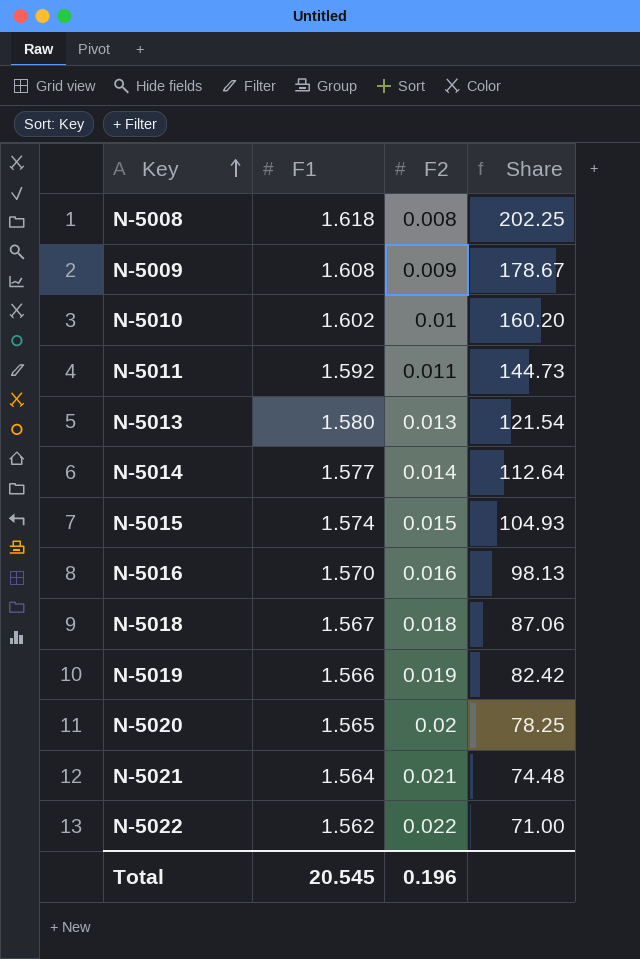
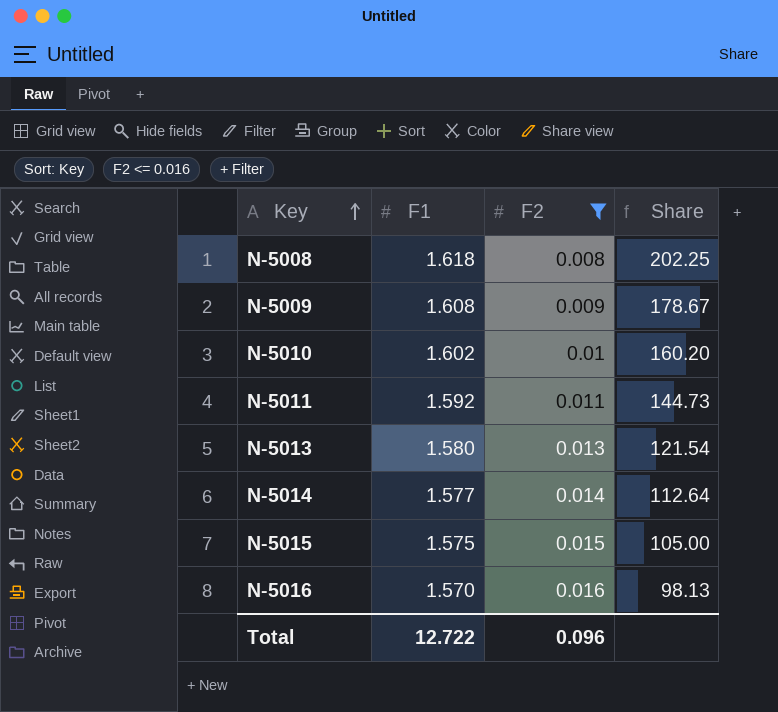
filter: none -> F2 <= 0.016
N-5015 | F1: 1.574 -> 1.575
N-5015 | Share: 104.93 -> 105.00
Total | F1: 20.545 -> 12.722
Total | F2: 0.196 -> 0.096

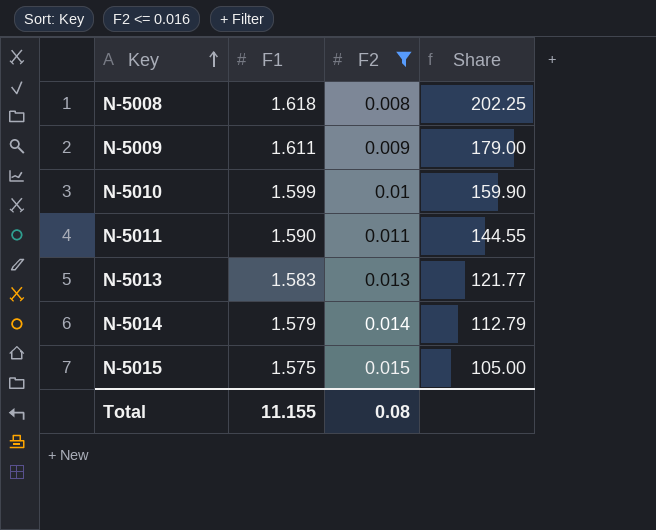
row N-5016: 1.570 | 0.016 | 98.13 -> none
N-5009 | F1: 1.608 -> 1.611
N-5009 | Share: 178.67 -> 179.00
N-5010 | F1: 1.602 -> 1.599
N-5010 | Share: 160.20 -> 159.90
N-5011 | F1: 1.592 -> 1.590
N-5011 | Share: 144.73 -> 144.55
N-5013 | F1: 1.580 -> 1.583
N-5013 | Share: 121.54 -> 121.77
N-5014 | F1: 1.577 -> 1.579
N-5014 | Share: 112.64 -> 112.79
Total | F1: 12.722 -> 11.155
Total | F2: 0.096 -> 0.08

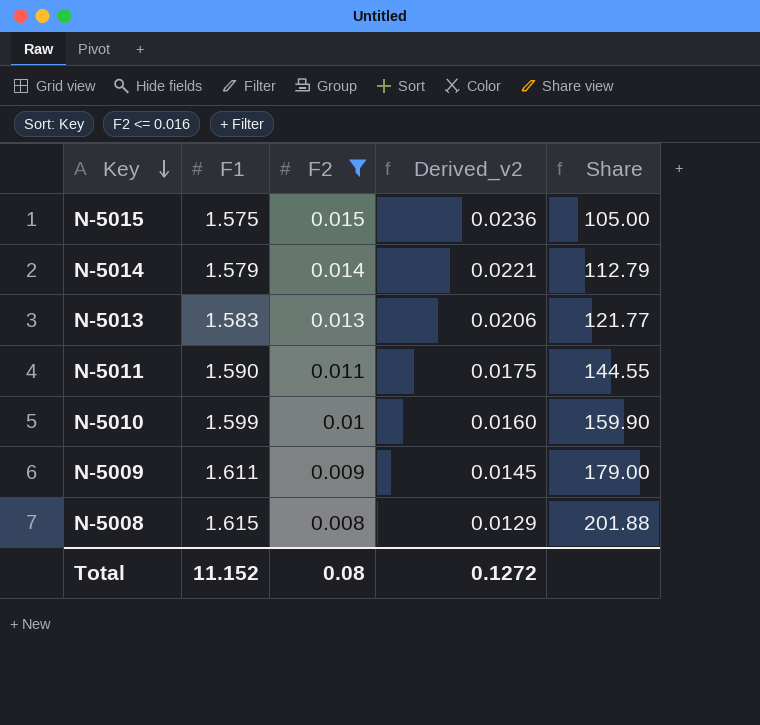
row order: Key ascending -> Key descending
column Derived_v2 | formula: none -> [F1] * [F2]
N-5008 | F1: 1.618 -> 1.615
N-5008 | Share: 202.25 -> 201.88
Total | F1: 11.155 -> 11.152

